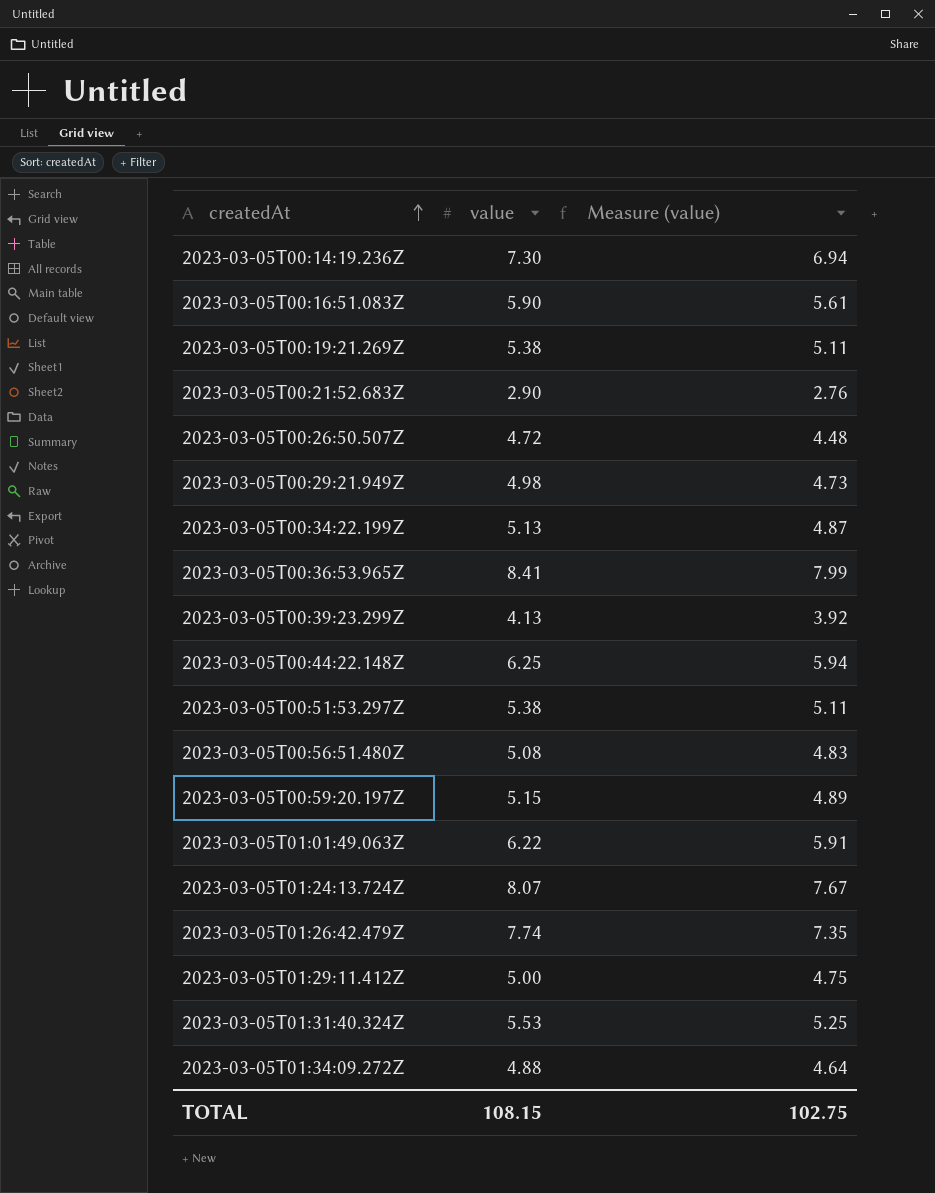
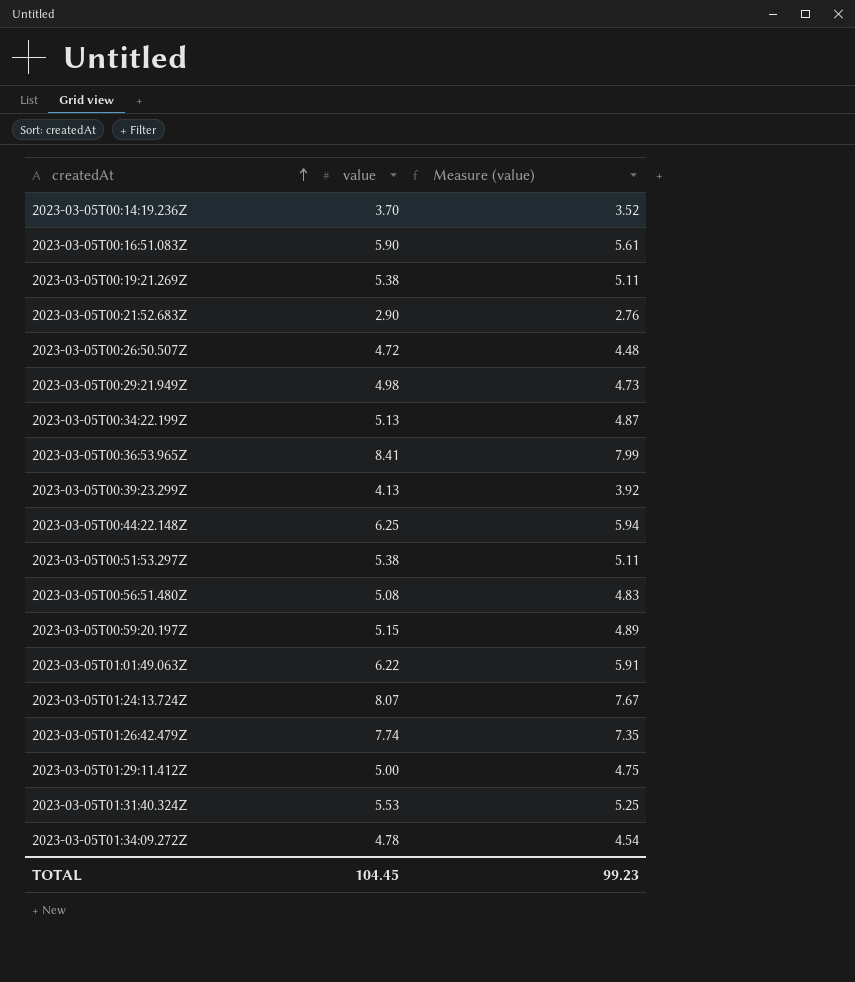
2023-03-05T00:14:19.236Z | value: 7.30 -> 3.70
2023-03-05T00:14:19.236Z | Measure (value): 6.94 -> 3.52
2023-03-05T01:34:09.272Z | value: 4.88 -> 4.78
2023-03-05T01:34:09.272Z | Measure (value): 4.64 -> 4.54
TOTAL | value: 108.15 -> 104.45
TOTAL | Measure (value): 102.75 -> 99.23

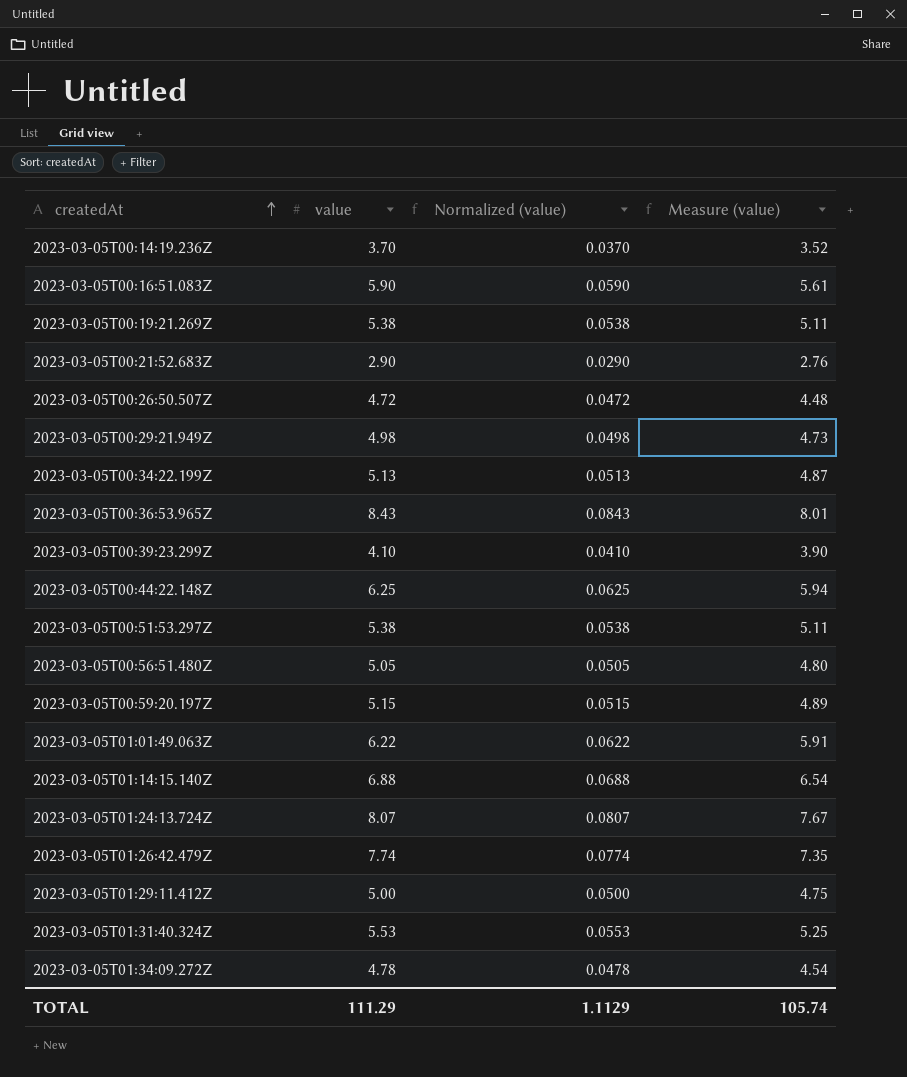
column Normalized (value) | formula: none -> [value] * 0.01
2023-03-05T00:36:53.965Z | value: 8.41 -> 8.43
2023-03-05T00:36:53.965Z | Measure (value): 7.99 -> 8.01
2023-03-05T00:39:23.299Z | value: 4.13 -> 4.10
2023-03-05T00:39:23.299Z | Measure (value): 3.92 -> 3.90
2023-03-05T00:56:51.480Z | value: 5.08 -> 5.05
2023-03-05T00:56:51.480Z | Measure (value): 4.83 -> 4.80
row 2023-03-05T01:14:15.140Z: none -> 6.88 | 0.0688 | 6.54
TOTAL | value: 104.45 -> 111.29
TOTAL | Measure (value): 99.23 -> 105.74

